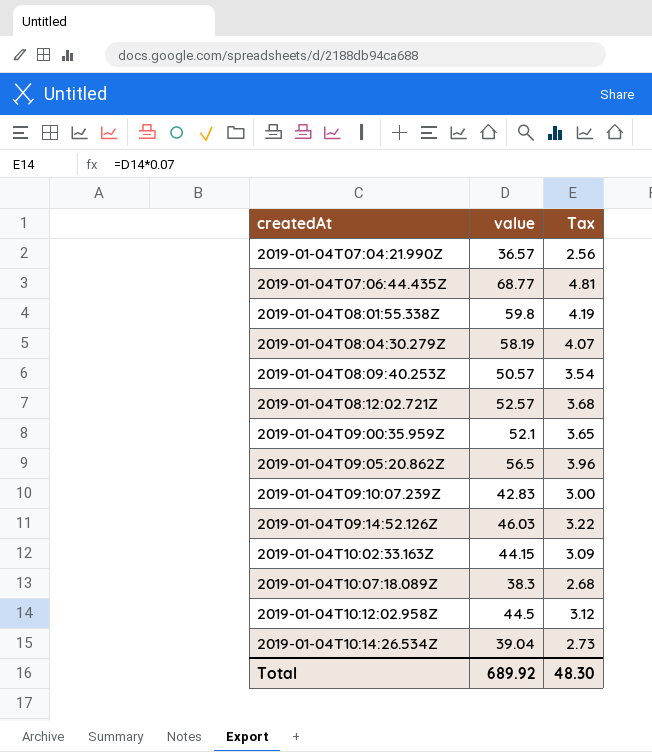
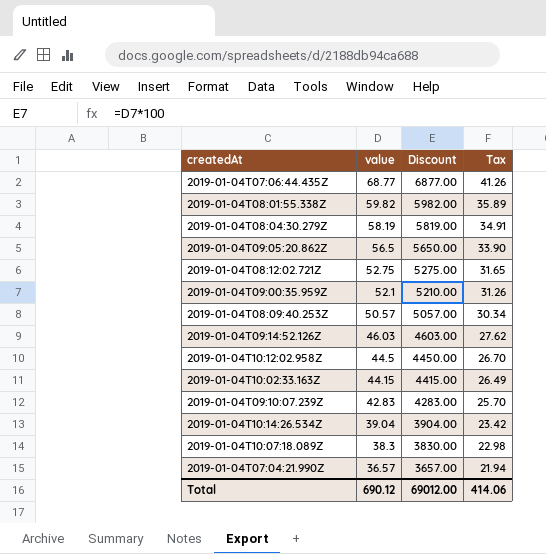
row order: createdAt ascending -> value descending
column Discount | formula: none -> [value] * 100
column Tax | formula: [value] * 0.07 -> [value] * 0.6
2019-01-04T08:01:55.338Z | value: 59.8 -> 59.82
2019-01-04T08:12:02.721Z | value: 52.57 -> 52.75
Total | value: 689.92 -> 690.12
Total | Tax: 48.30 -> 414.06

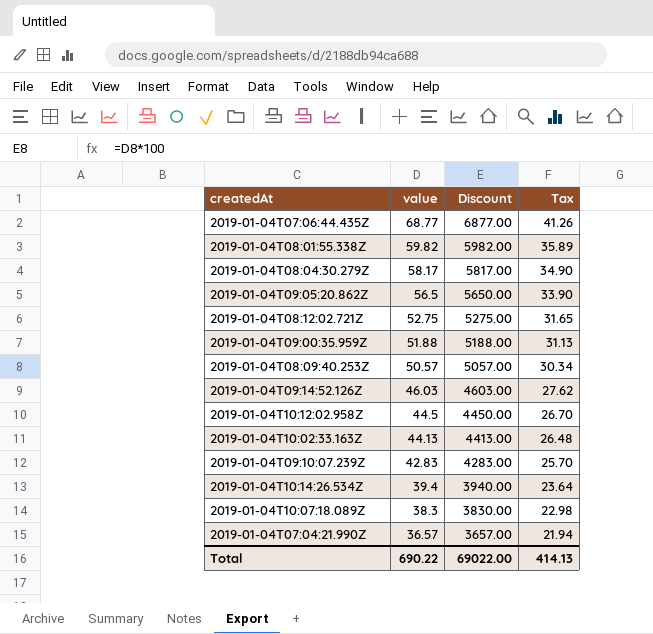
2019-01-04T08:04:30.279Z | value: 58.19 -> 58.17
2019-01-04T08:04:30.279Z | Discount: 5819.00 -> 5817.00
2019-01-04T08:04:30.279Z | Tax: 34.91 -> 34.90
2019-01-04T09:00:35.959Z | value: 52.1 -> 51.88
2019-01-04T09:00:35.959Z | Discount: 5210.00 -> 5188.00
2019-01-04T09:00:35.959Z | Tax: 31.26 -> 31.13
2019-01-04T10:02:33.163Z | value: 44.15 -> 44.13
2019-01-04T10:02:33.163Z | Discount: 4415.00 -> 4413.00
2019-01-04T10:02:33.163Z | Tax: 26.49 -> 26.48
2019-01-04T10:14:26.534Z | value: 39.04 -> 39.4
2019-01-04T10:14:26.534Z | Discount: 3904.00 -> 3940.00
2019-01-04T10:14:26.534Z | Tax: 23.42 -> 23.64
Total | value: 690.12 -> 690.22
Total | Discount: 69012.00 -> 69022.00
Total | Tax: 414.06 -> 414.13

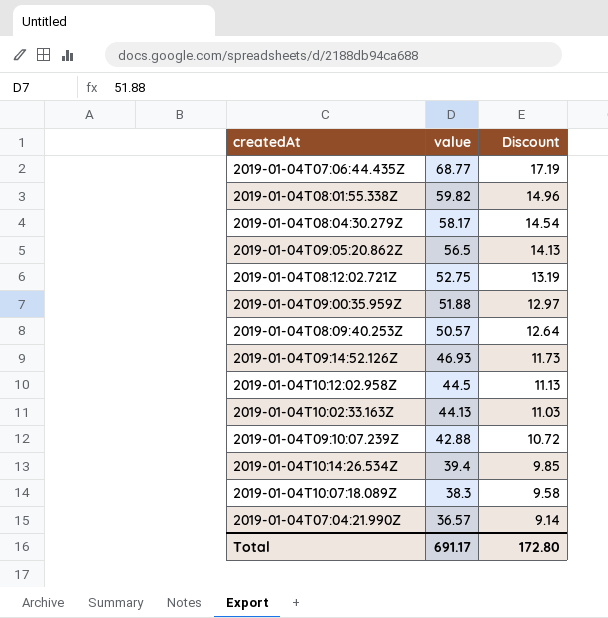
column Tax | formula: [value] * 0.6 -> none
column Discount | formula: [value] * 100 -> [value] * 0.25
2019-01-04T09:14:52.126Z | value: 46.03 -> 46.93
2019-01-04T09:10:07.239Z | value: 42.83 -> 42.88
Total | value: 690.22 -> 691.17
Total | Discount: 69022.00 -> 172.80

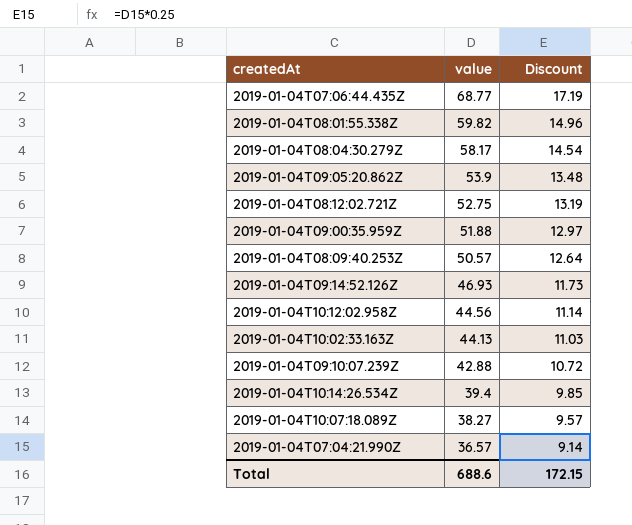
2019-01-04T09:05:20.862Z | value: 56.5 -> 53.9
2019-01-04T09:05:20.862Z | Discount: 14.13 -> 13.48
2019-01-04T10:12:02.958Z | value: 44.5 -> 44.56
2019-01-04T10:12:02.958Z | Discount: 11.13 -> 11.14
2019-01-04T10:07:18.089Z | value: 38.3 -> 38.27
2019-01-04T10:07:18.089Z | Discount: 9.58 -> 9.57
Total | value: 691.17 -> 688.6
Total | Discount: 172.80 -> 172.15

